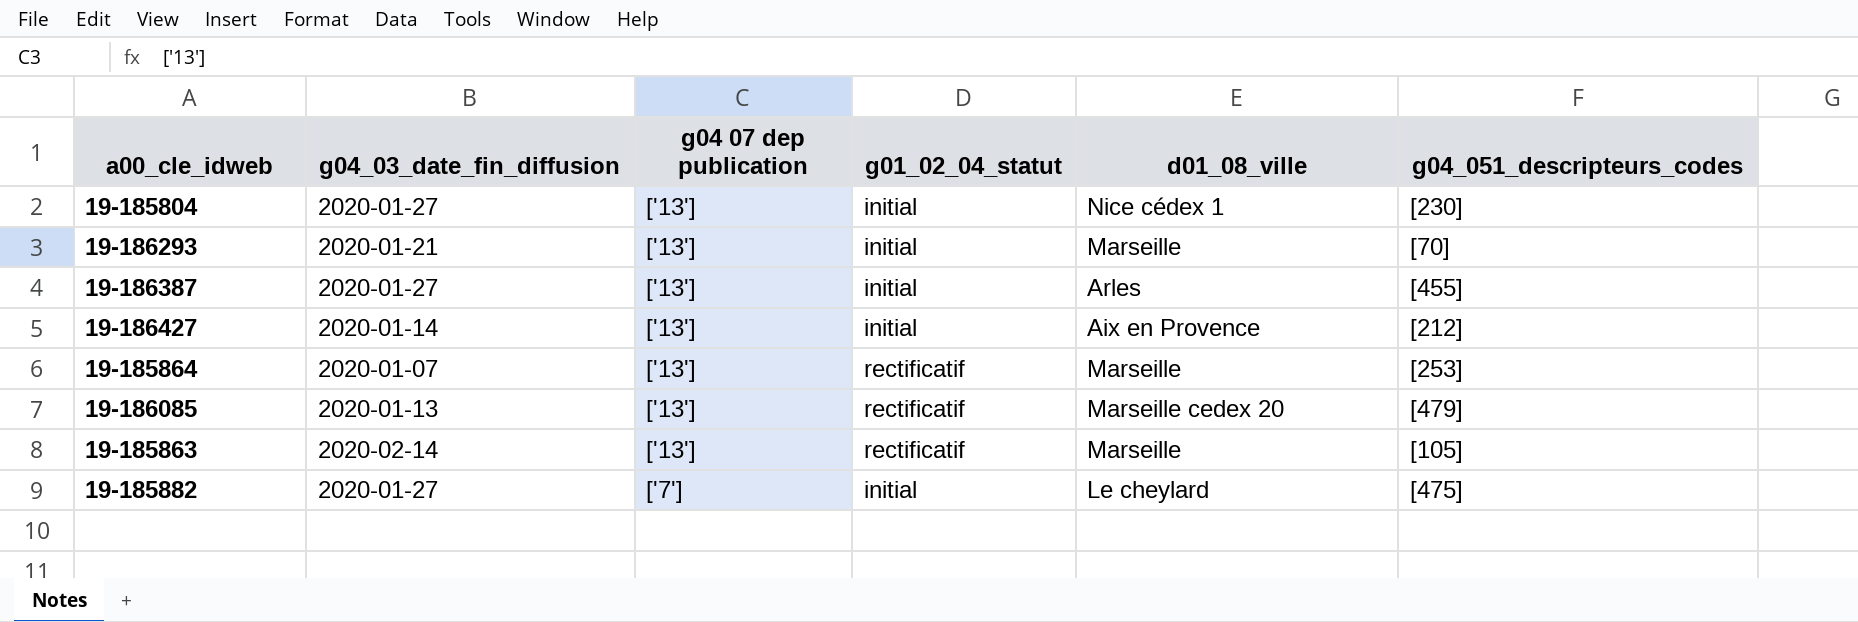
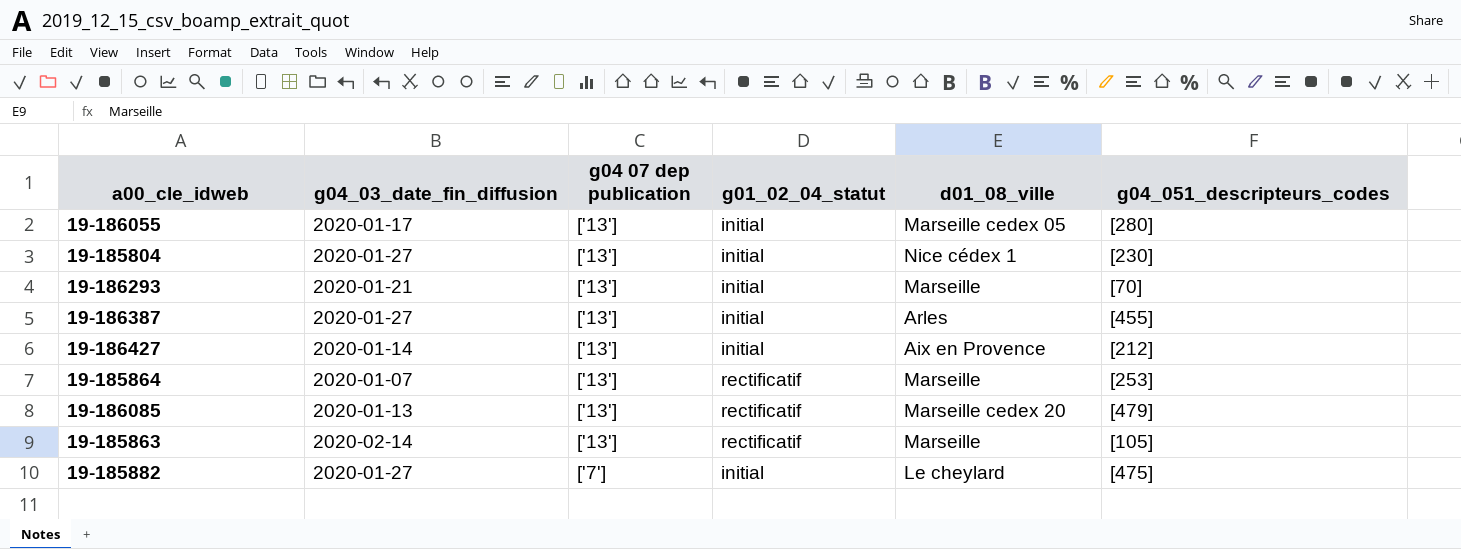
row 19-186055: none -> 2020-01-17 | ['13'] | initial | Marseille cedex 05 | [280]

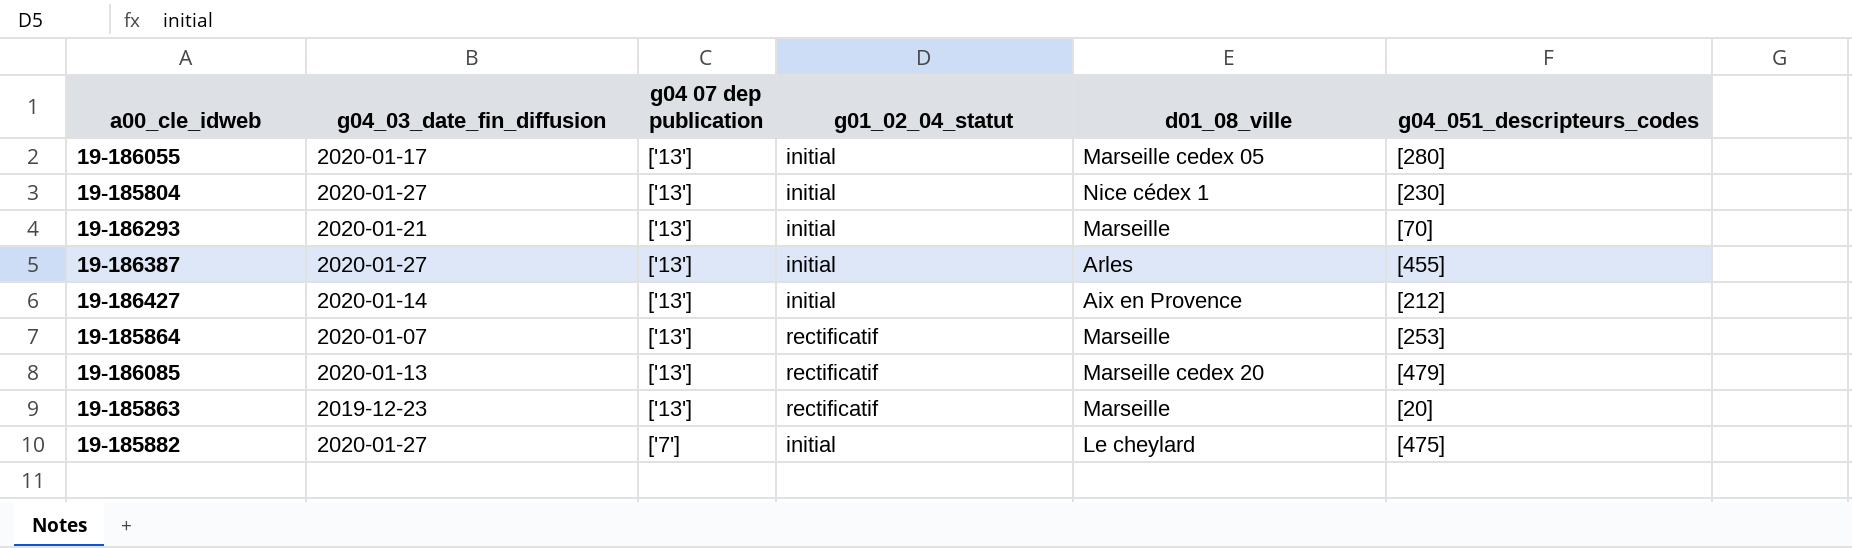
19-185863 | g04_03_date_fin_diffusion: 2020-02-14 -> 2019-12-23
19-185863 | g04_051_descripteurs_codes: [105] -> [20]

